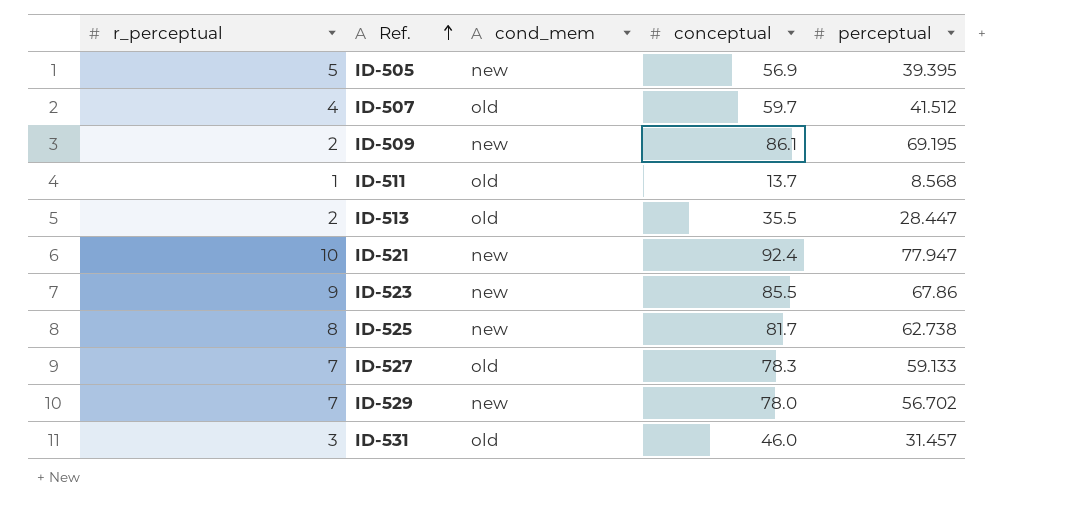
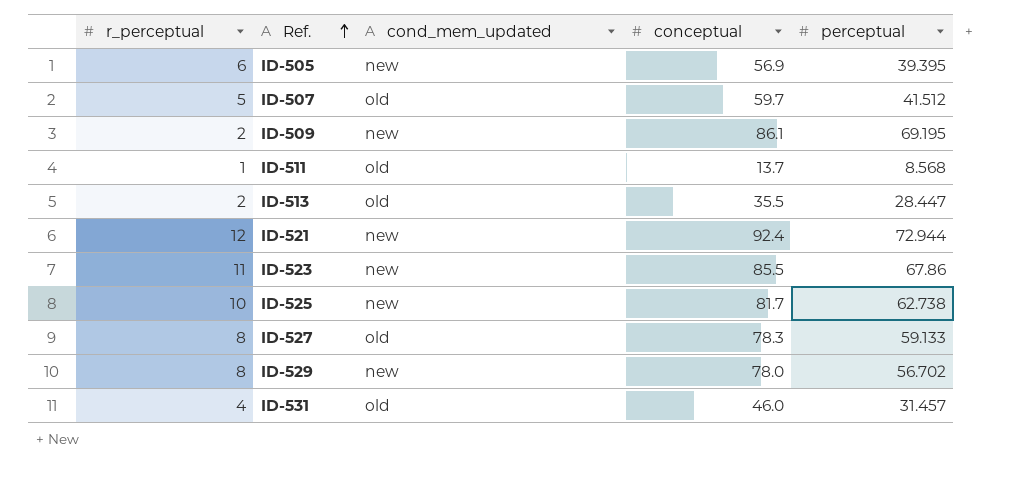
column name: cond_mem -> cond_mem_updated
ID-505 | r_perceptual: 5 -> 6
ID-507 | r_perceptual: 4 -> 5
ID-521 | r_perceptual: 10 -> 12
ID-521 | perceptual: 77.947 -> 72.944
ID-523 | r_perceptual: 9 -> 11
ID-525 | r_perceptual: 8 -> 10
ID-527 | r_perceptual: 7 -> 8
ID-529 | r_perceptual: 7 -> 8
ID-531 | r_perceptual: 3 -> 4

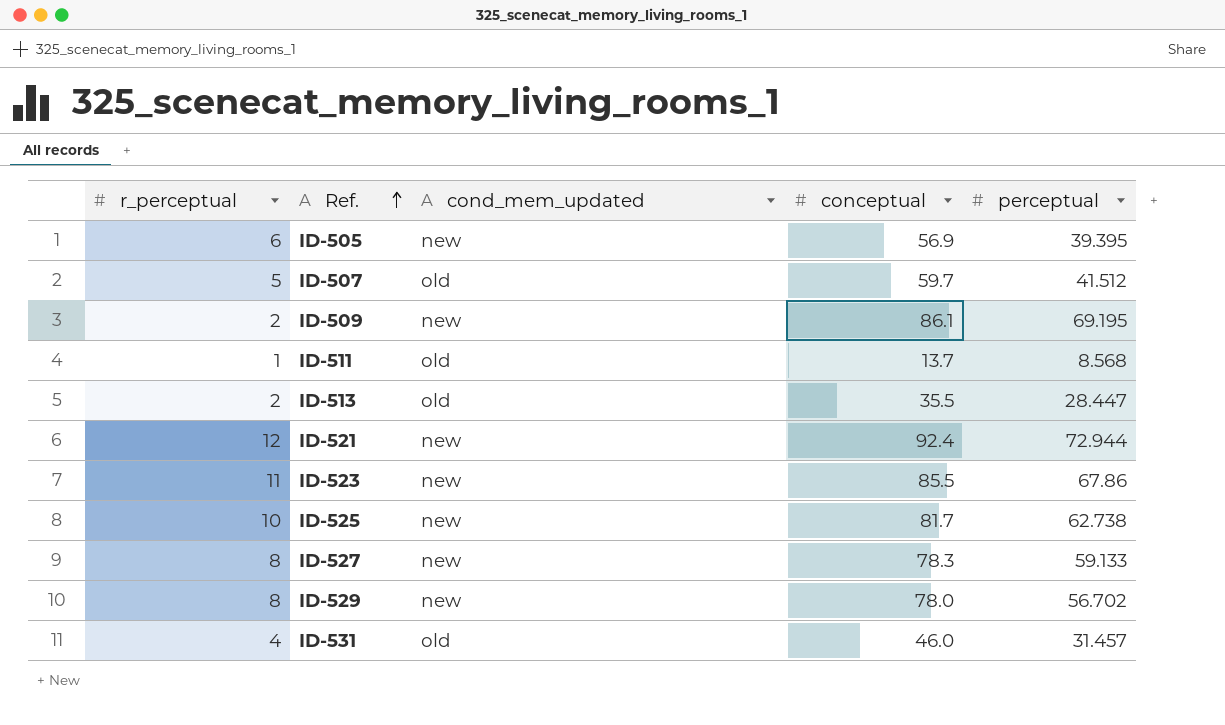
ID-527 | cond_mem_updated: old -> new

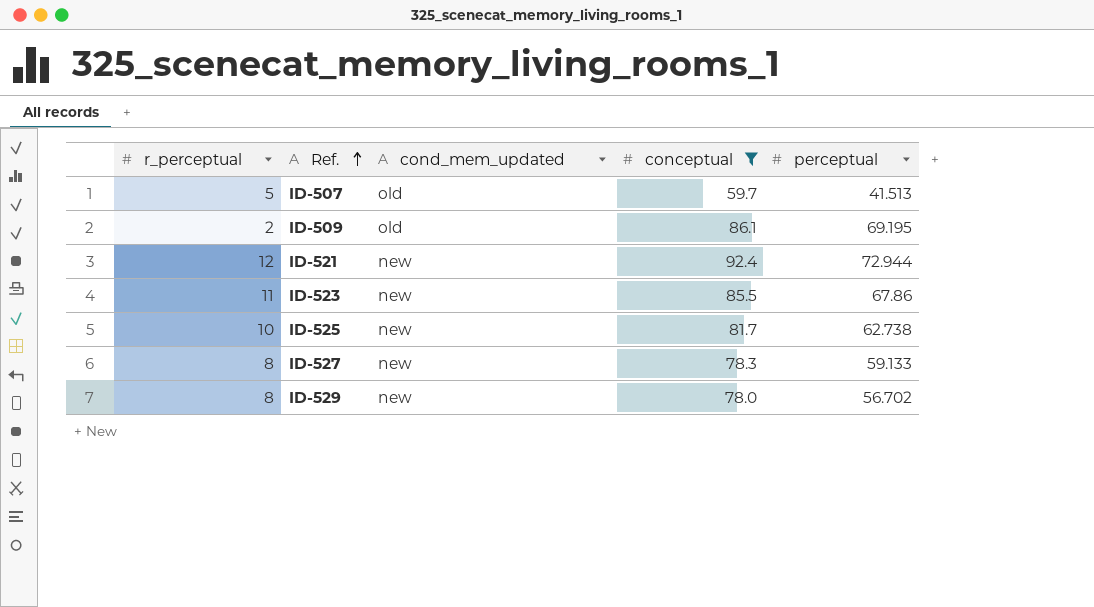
filter: none -> conceptual >= 59.7
ID-507 | perceptual: 41.512 -> 41.513
ID-509 | cond_mem_updated: new -> old

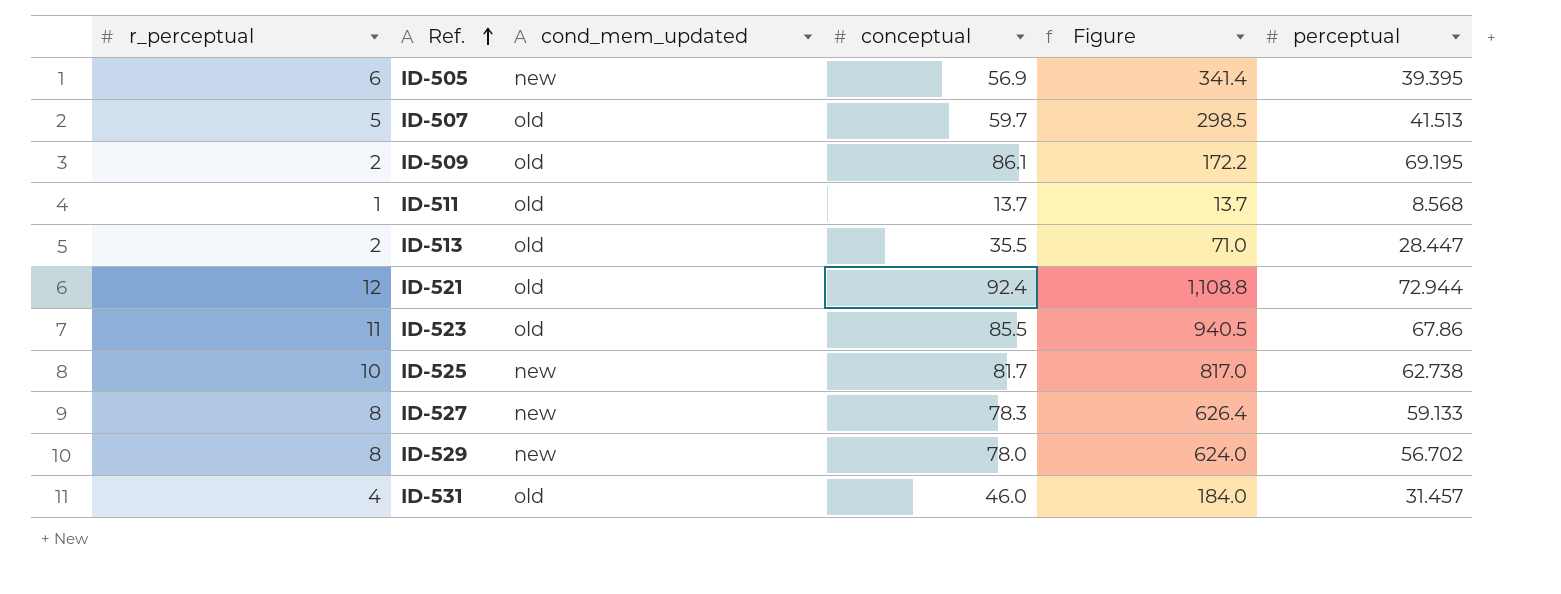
filter: conceptual >= 59.7 -> none
column Figure | formula: none -> [r_perceptual] * [conceptual]
ID-521 | cond_mem_updated: new -> old
ID-523 | cond_mem_updated: new -> old

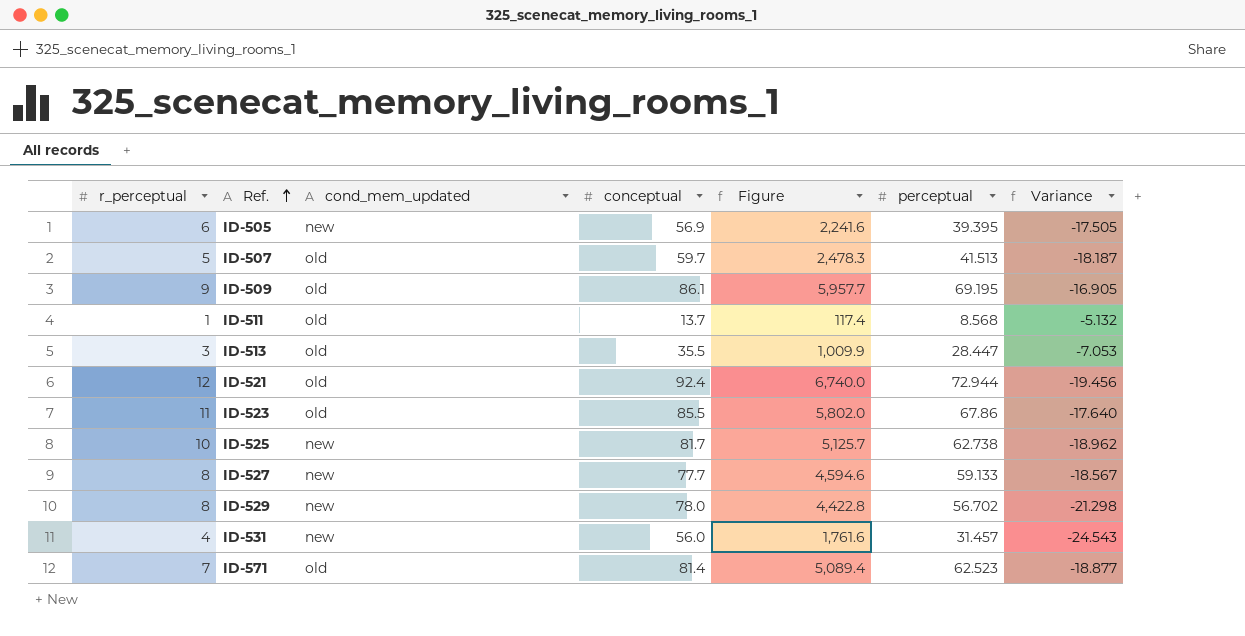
column Figure | formula: [r_perceptual] * [conceptual] -> [conceptual] * [perceptual]
column Variance | formula: none -> [perceptual] - [conceptual]
ID-509 | r_perceptual: 2 -> 9
ID-513 | r_perceptual: 2 -> 3
ID-527 | conceptual: 78.3 -> 77.7
ID-531 | cond_mem_updated: old -> new
ID-531 | conceptual: 46.0 -> 56.0
row ID-571: none -> 7 | old | 81.4 | 5,089.4 | 62.523 | -18.877

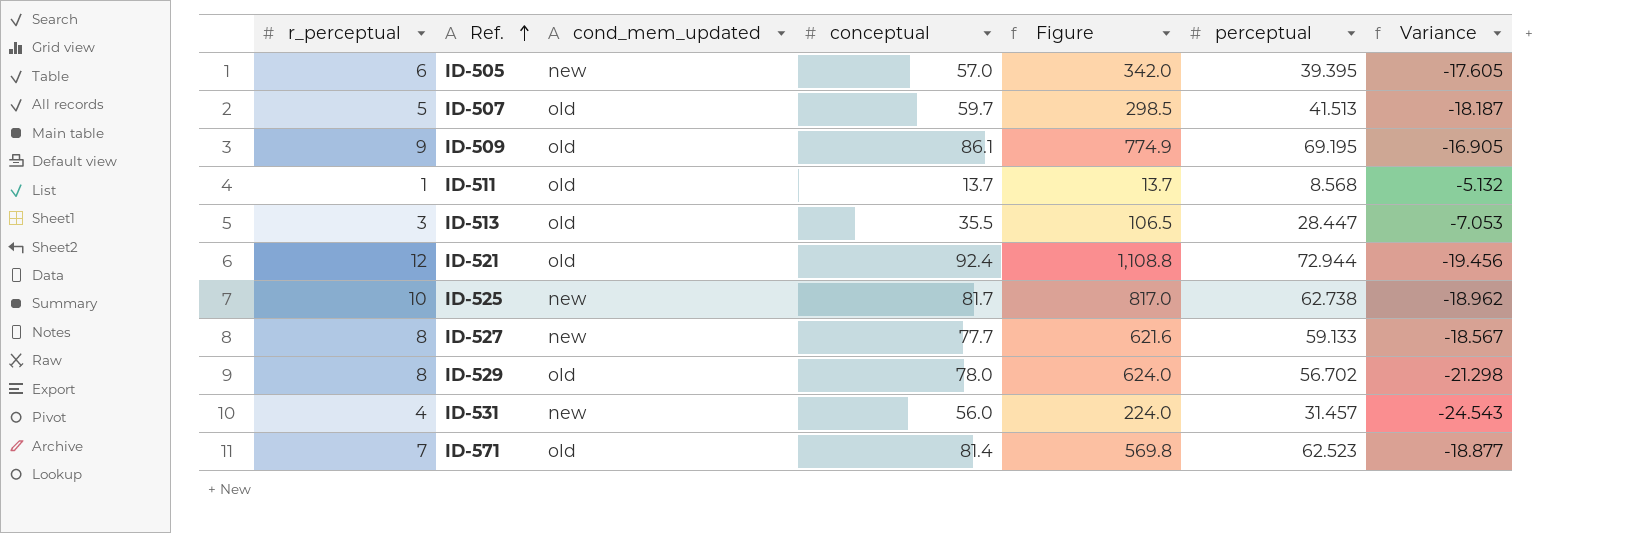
column Figure | formula: [conceptual] * [perceptual] -> [r_perceptual] * [conceptual]
row ID-523: 11 | old | 85.5 | 5,802.0 | 67.86 | -17.640 -> none
ID-505 | conceptual: 56.9 -> 57.0
ID-505 | Variance: -17.505 -> -17.605
ID-529 | cond_mem_updated: new -> old

